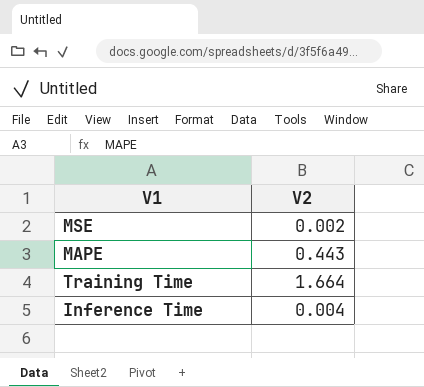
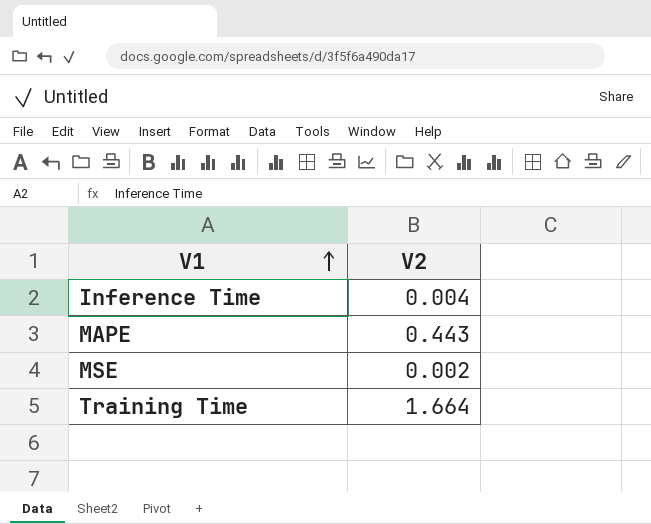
row order: none -> V1 ascending

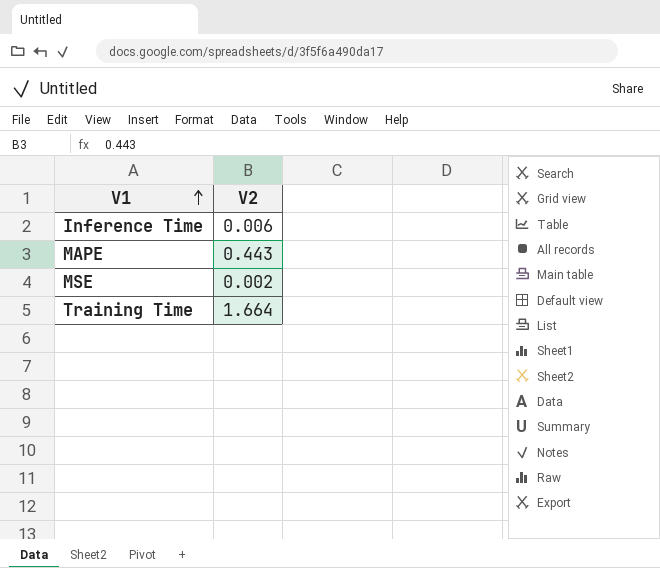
Inference Time | V2: 0.004 -> 0.006

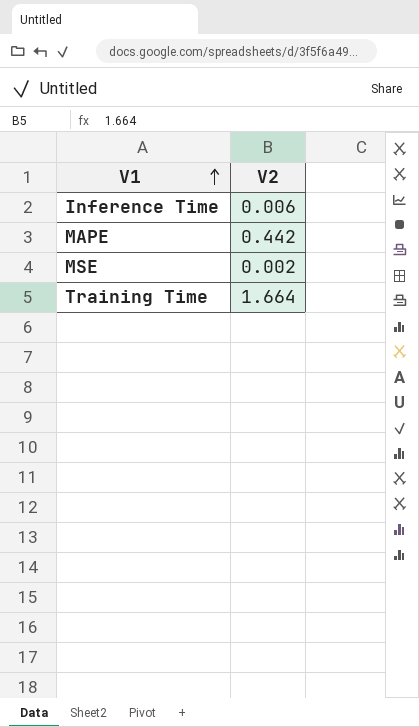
MAPE | V2: 0.443 -> 0.442

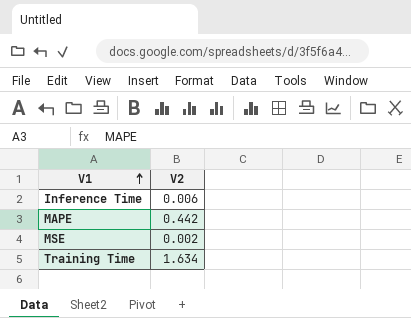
Training Time | V2: 1.664 -> 1.634

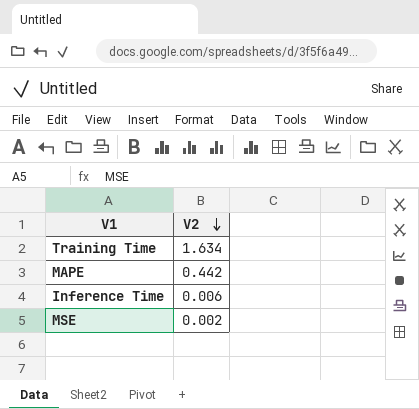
row order: V1 ascending -> V2 descending

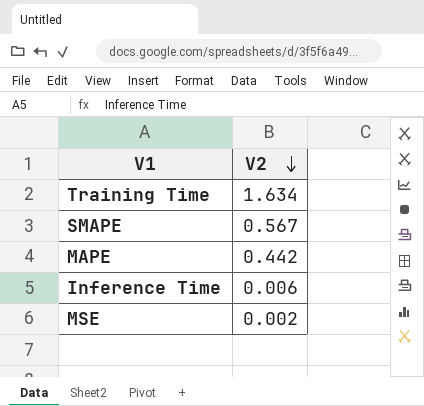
row SMAPE: none -> 0.567

